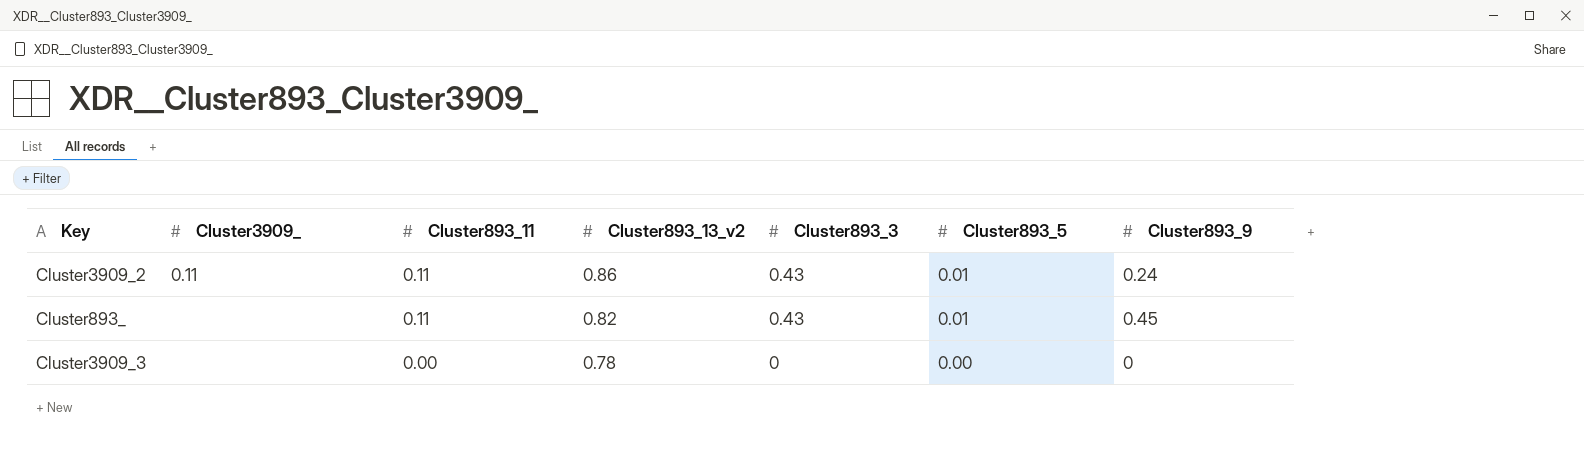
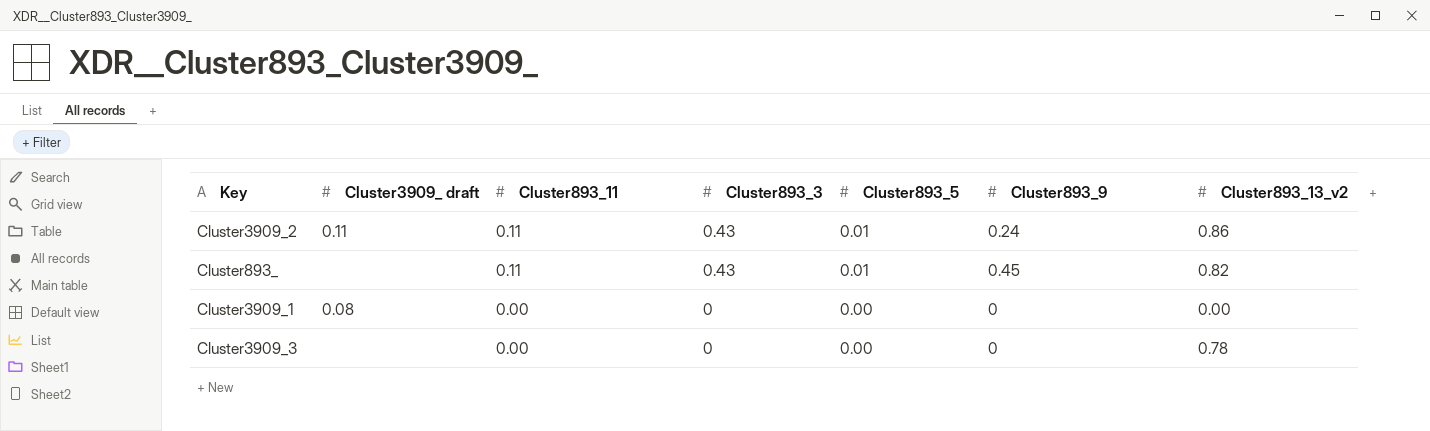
column name: Cluster3909_ -> Cluster3909_ draft
column Cluster893_13_v2 | position: 4 -> 7
row Cluster3909_1: none -> 0.08 | 0.00 | 0 | 0.00 | 0 | 0.00

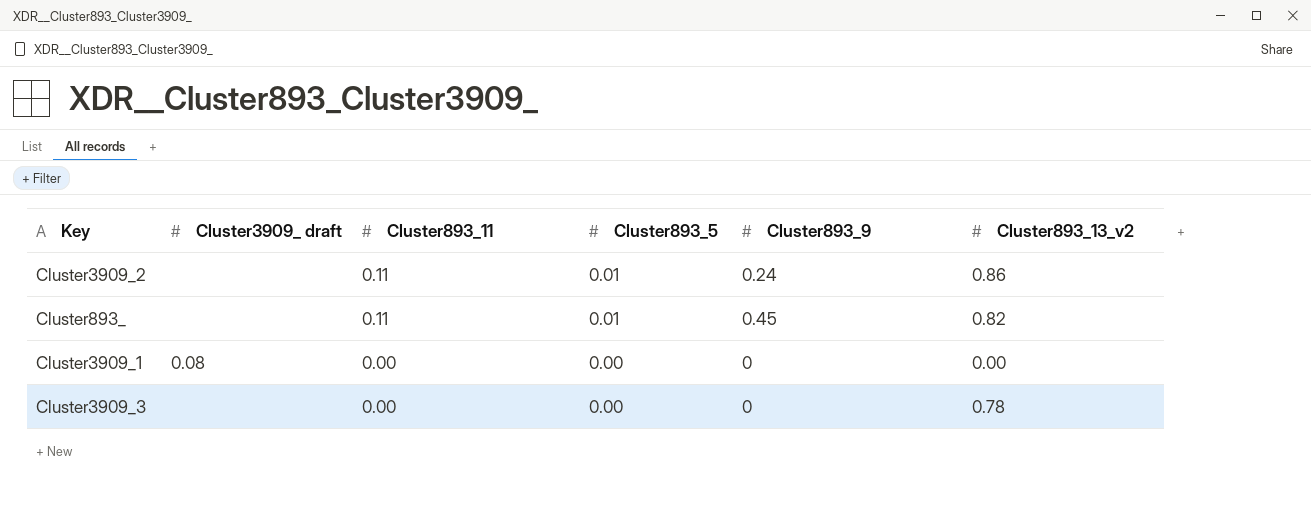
column Cluster893_3 | position: 4 -> none
Cluster3909_2 | Cluster3909_ draft: 0.11 -> none

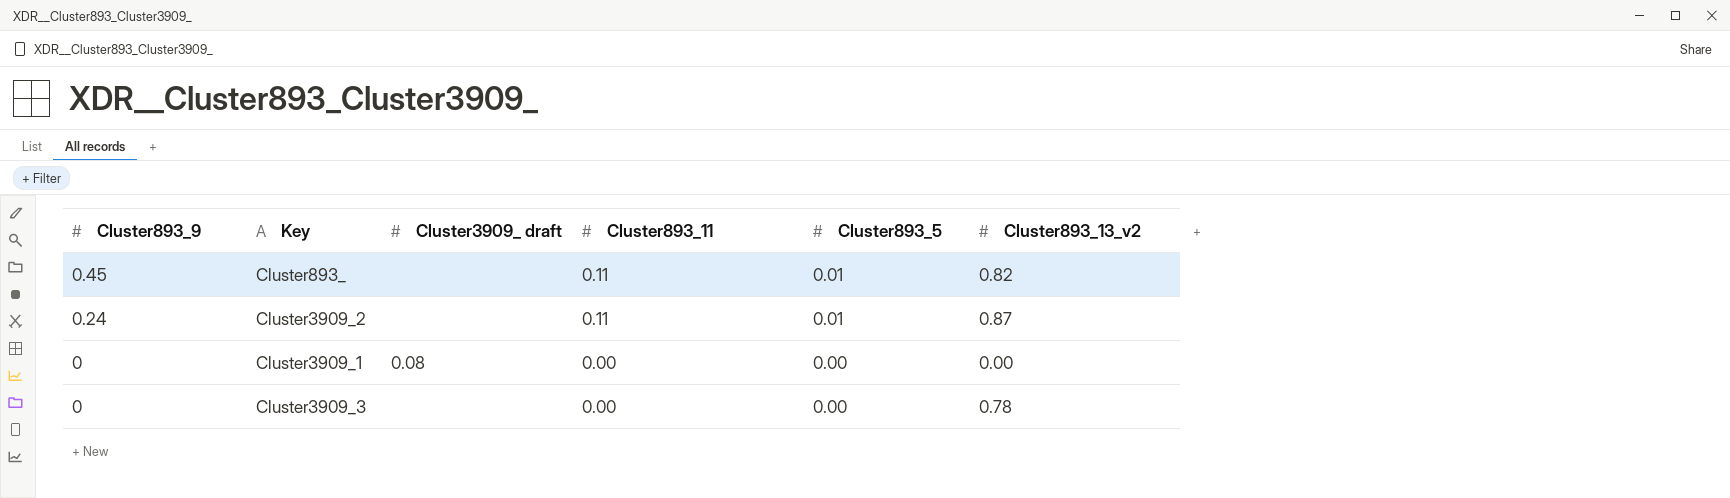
row order: Cluster893_11 descending -> Cluster893_9 descending
column Cluster893_9 | position: 5 -> 1
Cluster3909_2 | Cluster893_13_v2: 0.86 -> 0.87

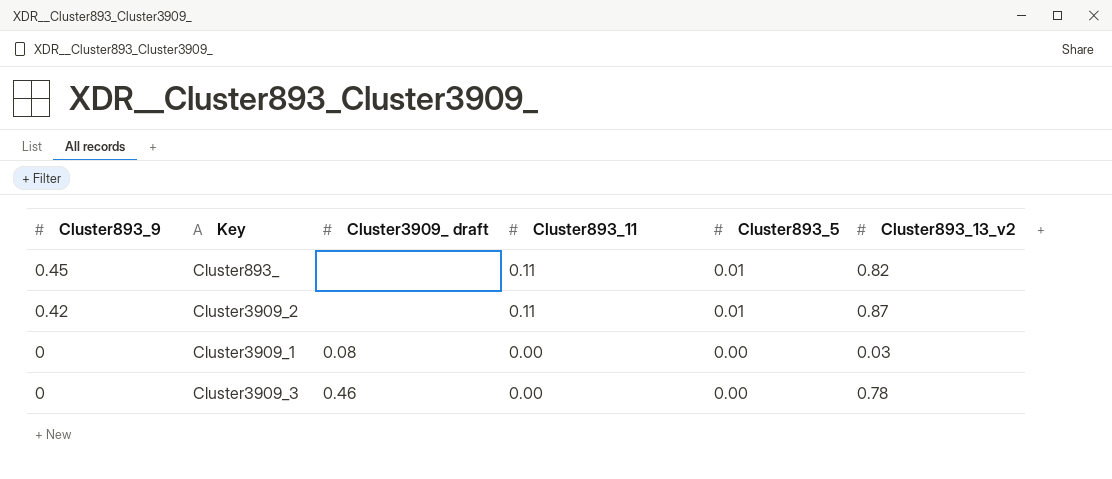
Cluster3909_2 | Cluster893_9: 0.24 -> 0.42
Cluster3909_1 | Cluster893_13_v2: 0.00 -> 0.03
Cluster3909_3 | Cluster3909_ draft: none -> 0.46

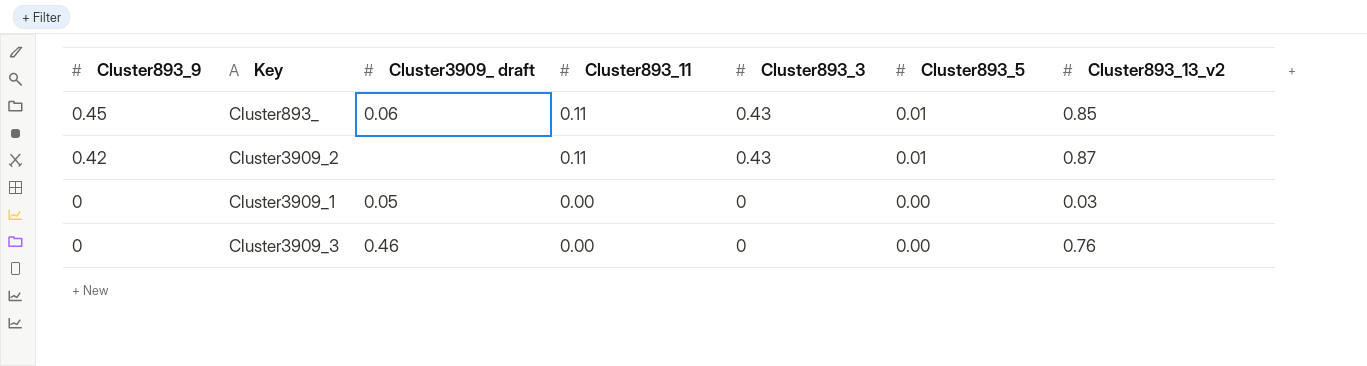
column Cluster893_3 | position: none -> 5
Cluster893_ | Cluster3909_ draft: none -> 0.06
Cluster893_ | Cluster893_13_v2: 0.82 -> 0.85
Cluster3909_1 | Cluster3909_ draft: 0.08 -> 0.05
Cluster3909_3 | Cluster893_13_v2: 0.78 -> 0.76

